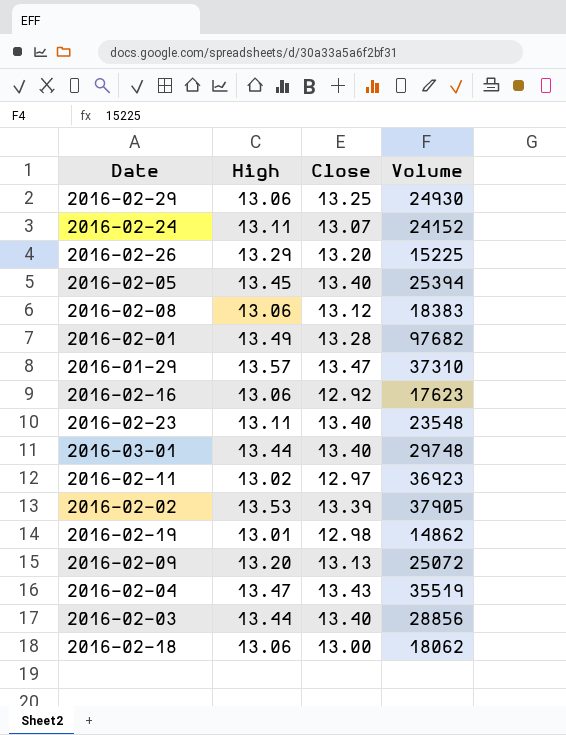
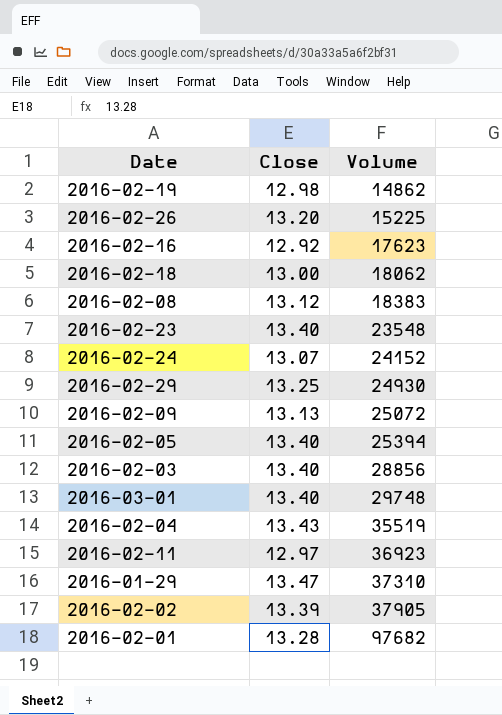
row order: none -> Volume ascending
column High | position: 2 -> none

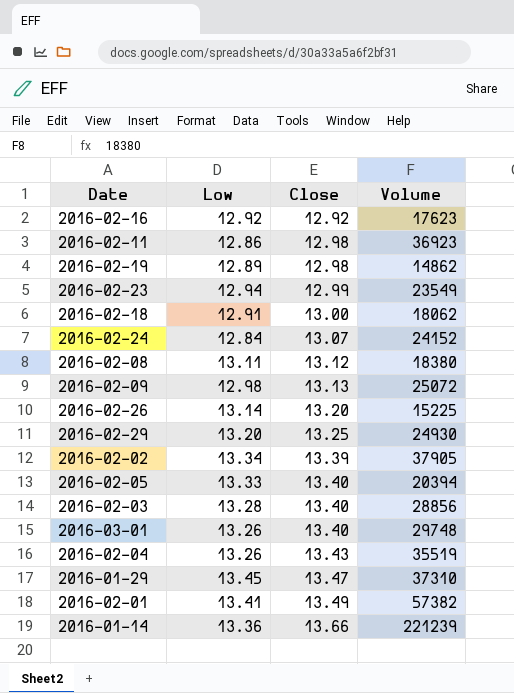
row order: Volume ascending -> Close ascending
column Low | position: none -> 2
2016-02-11 | Close: 12.97 -> 12.98
2016-02-23 | Close: 13.40 -> 12.99
2016-02-23 | Volume: 23548 -> 23549
2016-02-08 | Volume: 18383 -> 18380
2016-02-05 | Volume: 25394 -> 20394
2016-02-01 | Close: 13.28 -> 13.49
2016-02-01 | Volume: 97682 -> 57382
row 2016-01-14: none -> 13.36 | 13.66 | 221239

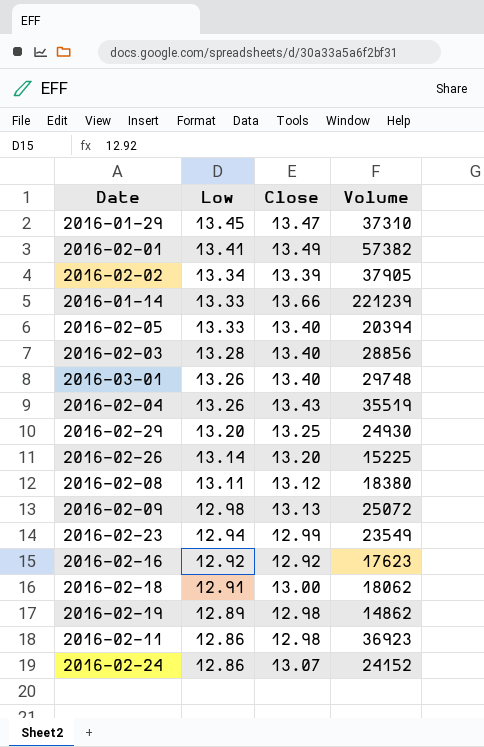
row order: Close ascending -> Low descending
2016-01-14 | Low: 13.36 -> 13.33
2016-02-24 | Low: 12.84 -> 12.86

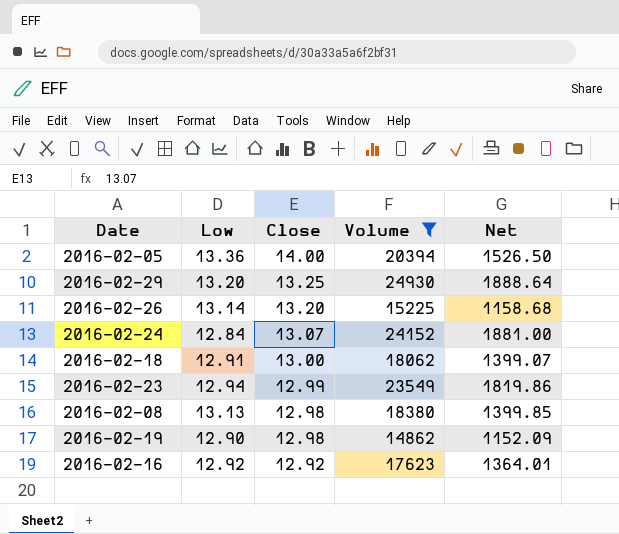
filter: none -> Volume <= 24930
row order: Low descending -> Close descending
column Net | formula: none -> [Volume] / [Low]
2016-02-05 | Low: 13.33 -> 13.36
2016-02-05 | Close: 13.40 -> 14.00
2016-02-24 | Low: 12.86 -> 12.84
2016-02-08 | Low: 13.11 -> 13.13
2016-02-08 | Close: 13.12 -> 12.98
2016-02-19 | Low: 12.89 -> 12.90

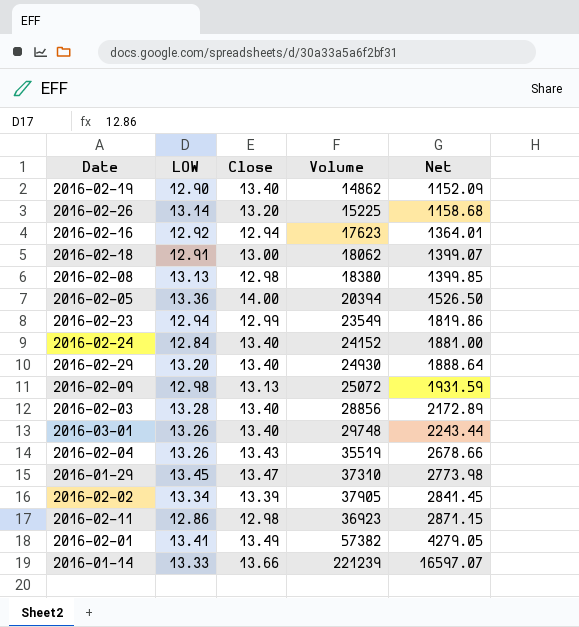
filter: Volume <= 24930 -> none
row order: Close descending -> Net ascending
column name: Low -> LOW
2016-02-19 | Close: 12.98 -> 13.40
2016-02-16 | Close: 12.92 -> 12.94
2016-02-24 | Close: 13.07 -> 13.40
2016-02-29 | Close: 13.25 -> 13.40

